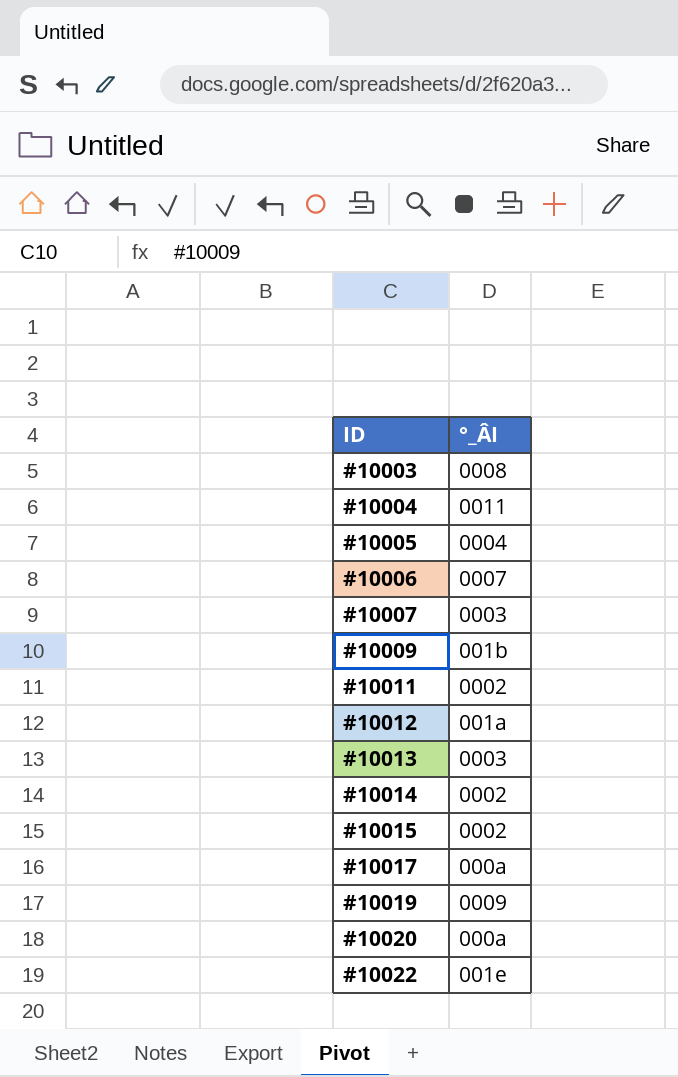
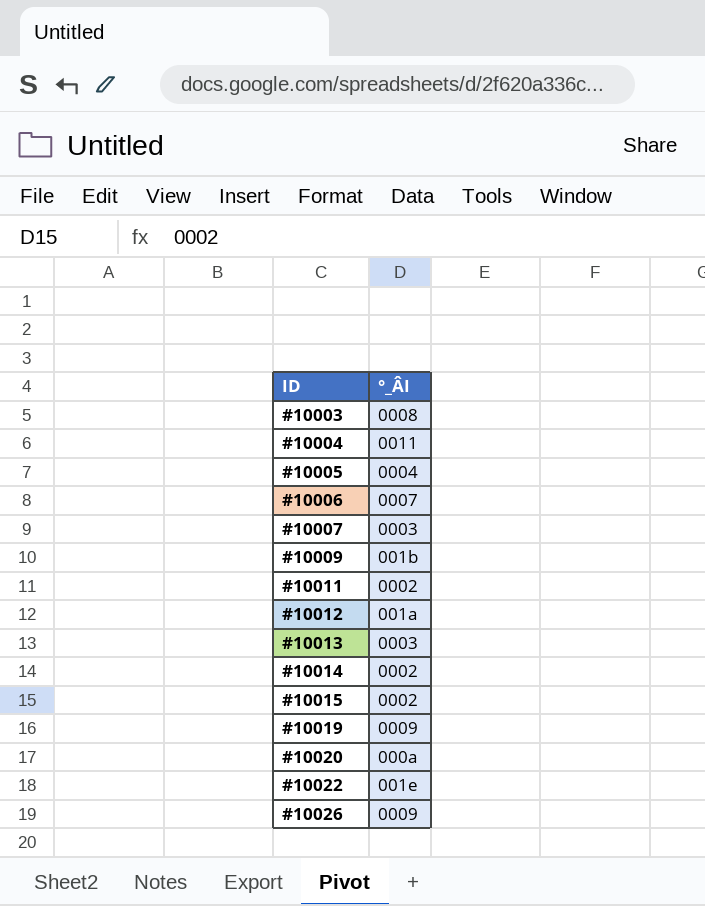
row #10017: 000a -> none
row #10026: none -> 0009

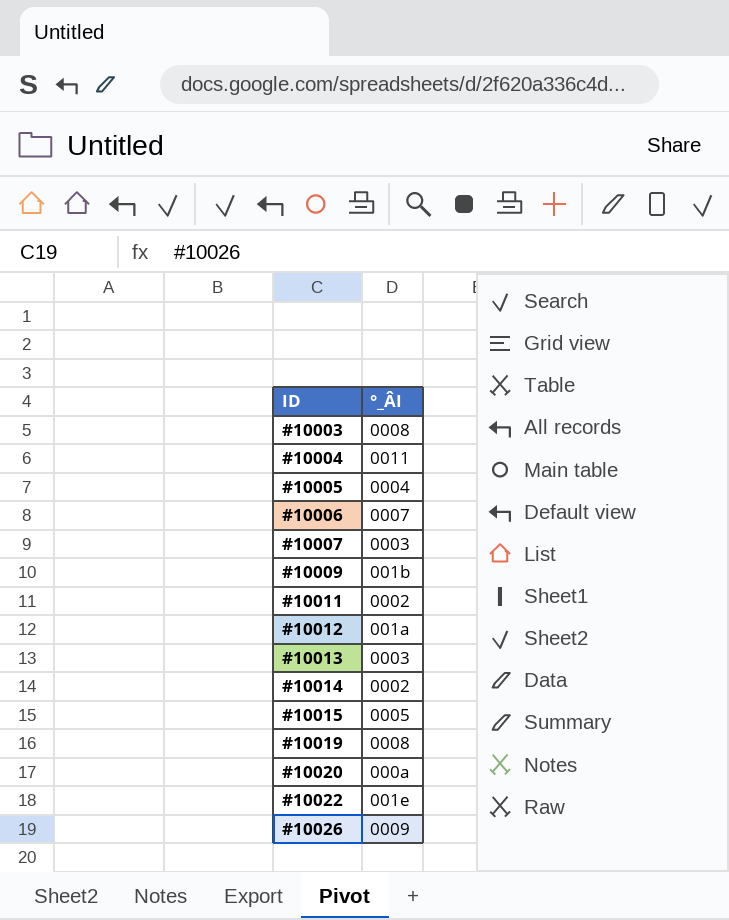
#10015 | °_ÂI: 0002 -> 0005
#10019 | °_ÂI: 0009 -> 0008

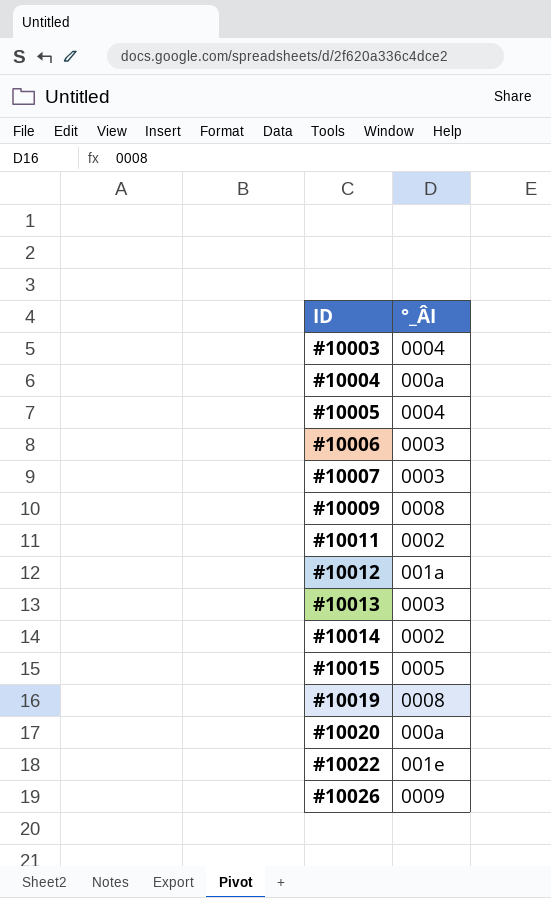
#10003 | °_ÂI: 0008 -> 0004
#10004 | °_ÂI: 0011 -> 000a
#10006 | °_ÂI: 0007 -> 0003
#10009 | °_ÂI: 001b -> 0008

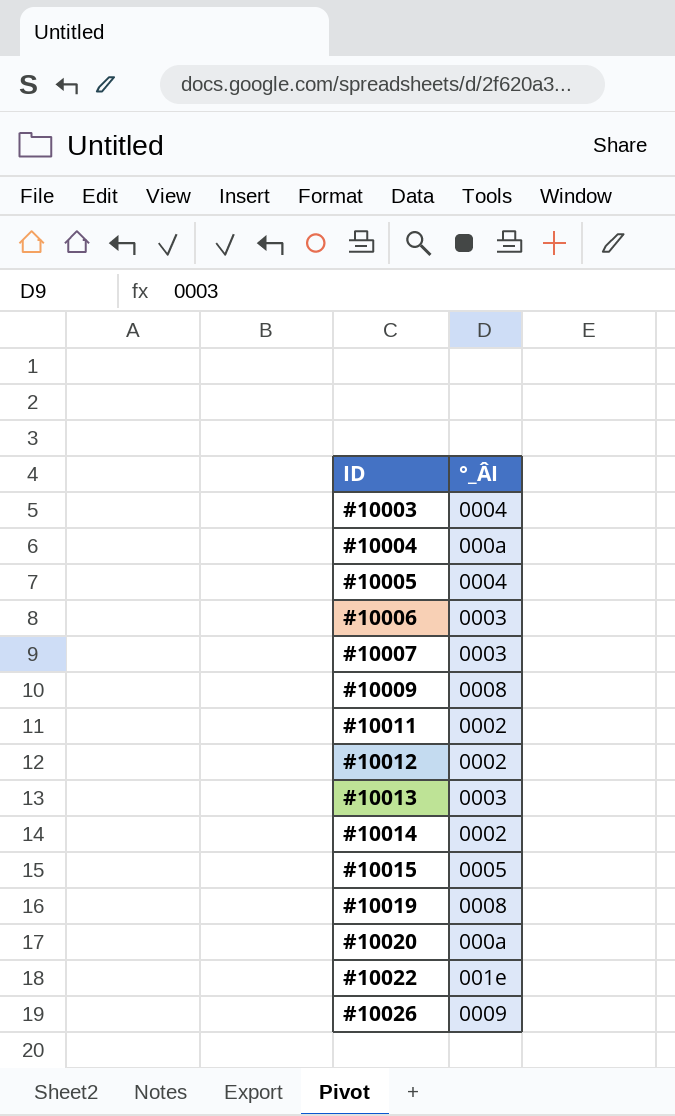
#10012 | °_ÂI: 001a -> 0002

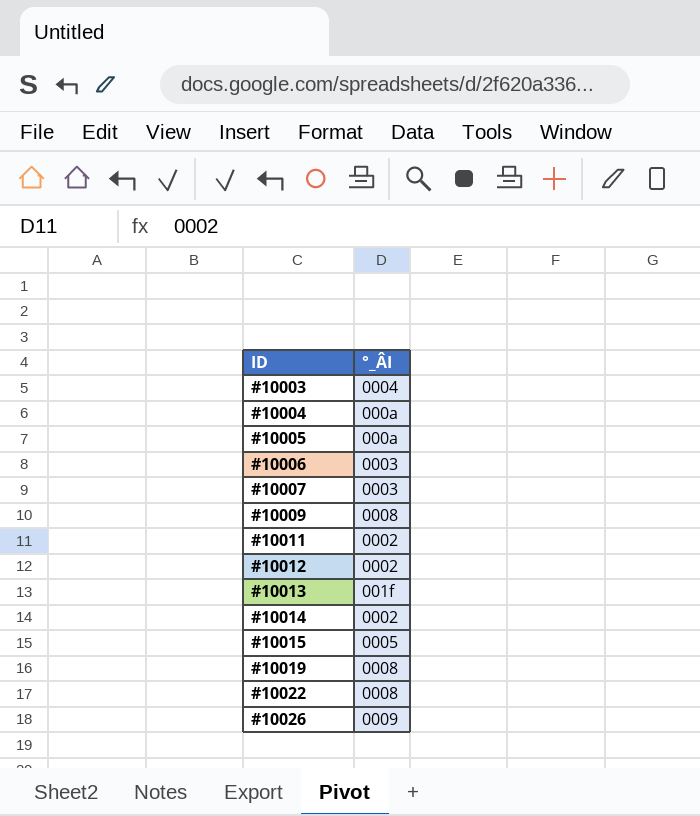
row #10020: 000a -> none
#10005 | °_ÂI: 0004 -> 000a
#10013 | °_ÂI: 0003 -> 001f
#10022 | °_ÂI: 001e -> 0008

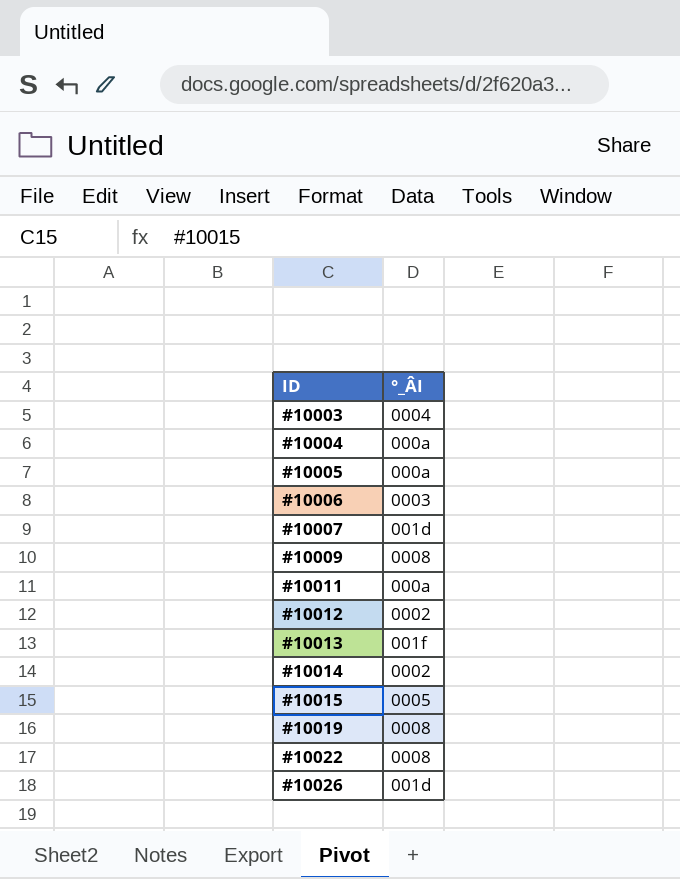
#10007 | °_ÂI: 0003 -> 001d
#10011 | °_ÂI: 0002 -> 000a
#10026 | °_ÂI: 0009 -> 001d

